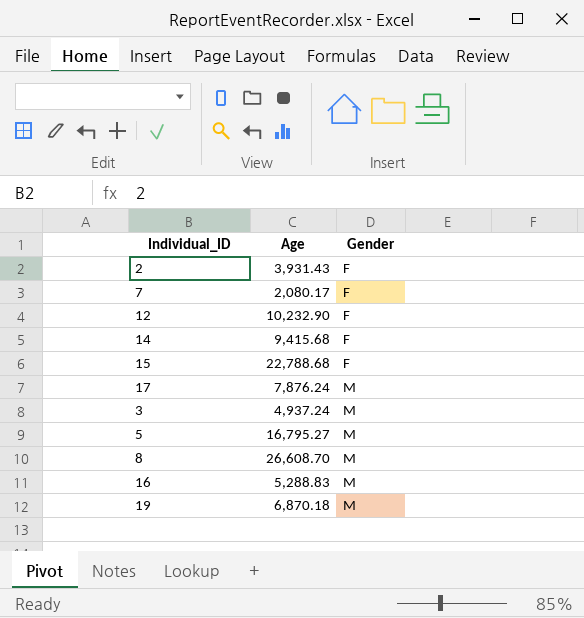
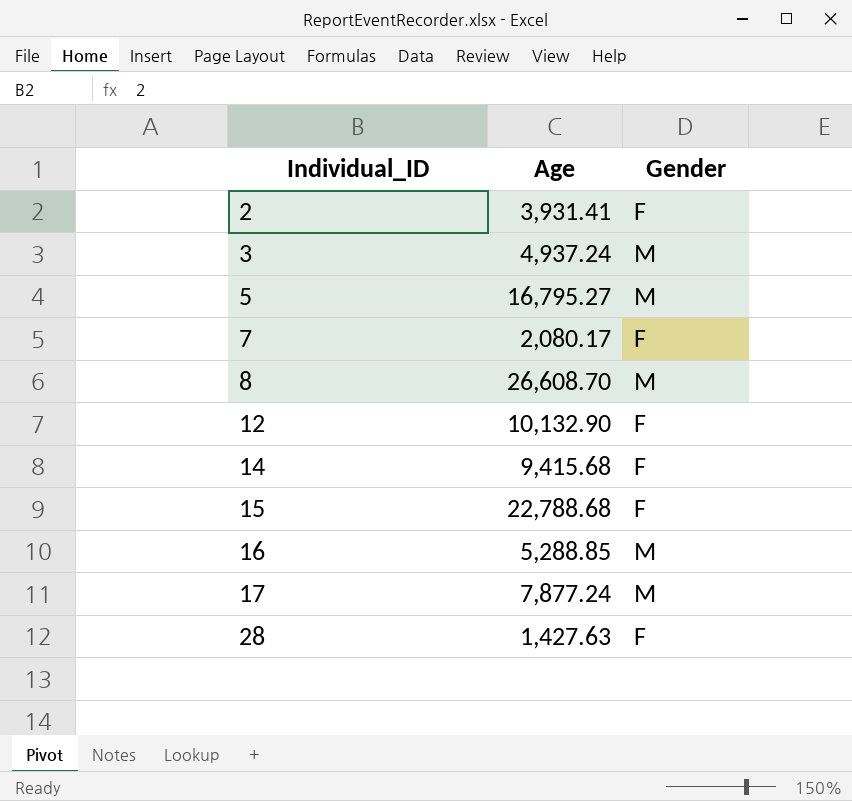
row order: Gender ascending -> Individual_ID ascending
row 19: 6,870.18 | M -> none
2 | Age: 3,931.43 -> 3,931.41
12 | Age: 10,232.90 -> 10,132.90
16 | Age: 5,288.83 -> 5,288.85
17 | Age: 7,876.24 -> 7,877.24
row 28: none -> 1,427.63 | F

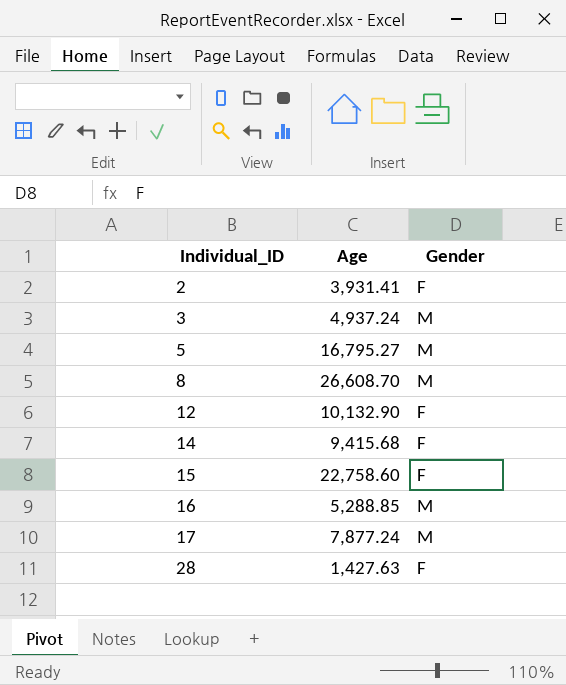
row 7: 2,080.17 | F -> none
15 | Age: 22,788.68 -> 22,758.60

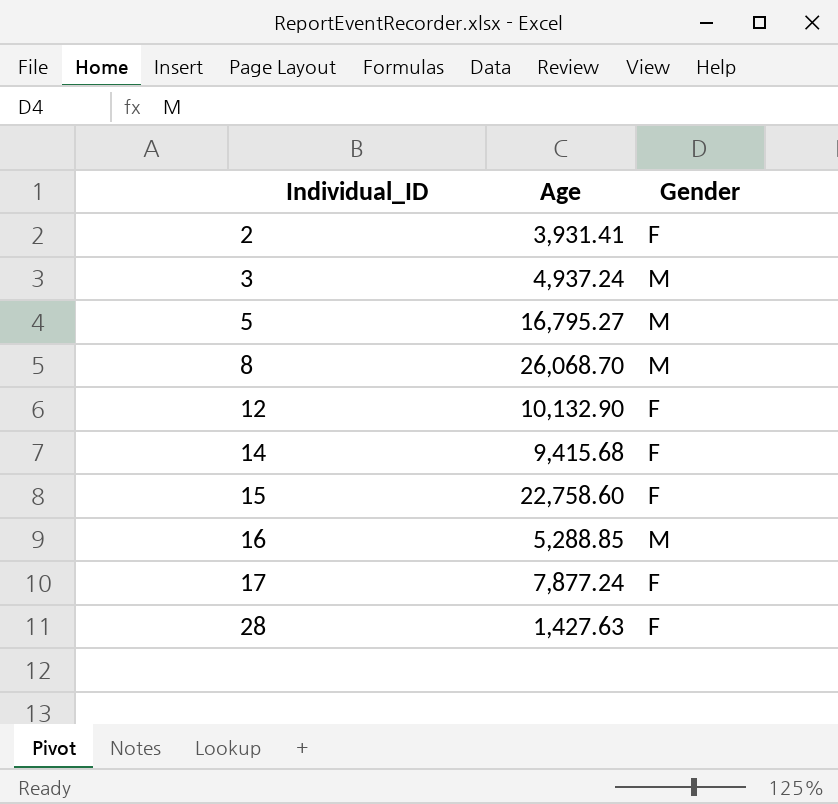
8 | Age: 26,608.70 -> 26,068.70
17 | Gender: M -> F

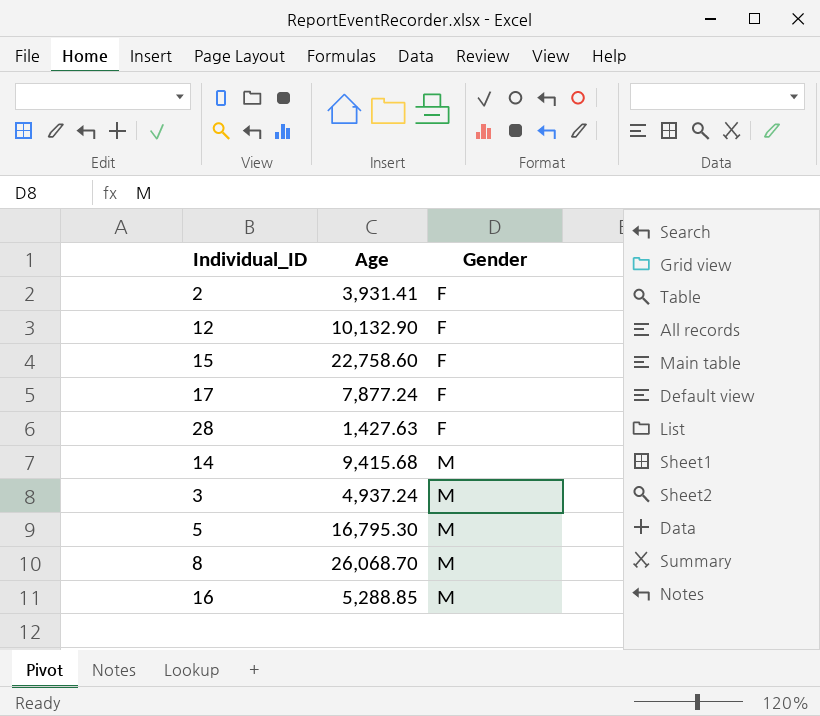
row order: Individual_ID ascending -> Gender ascending
14 | Gender: F -> M
5 | Age: 16,795.27 -> 16,795.30

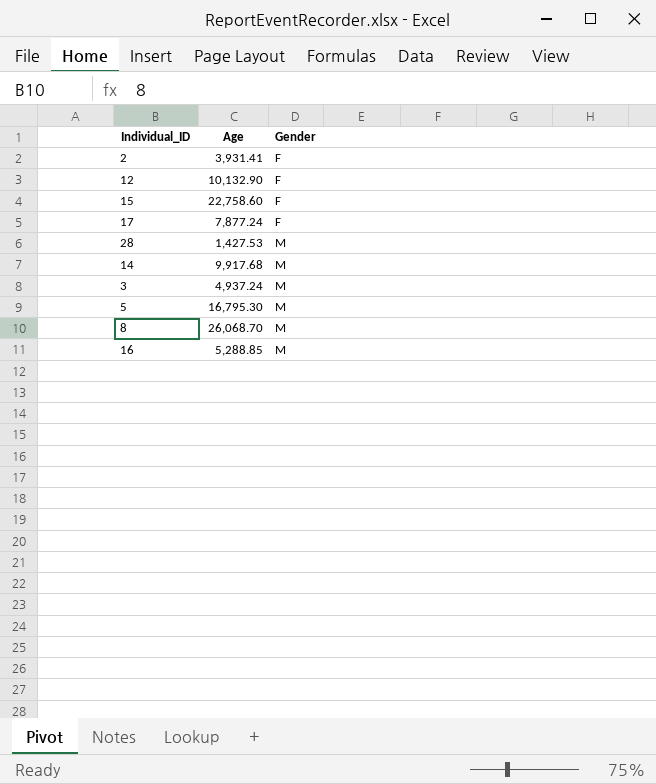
28 | Age: 1,427.63 -> 1,427.53
28 | Gender: F -> M
14 | Age: 9,415.68 -> 9,917.68

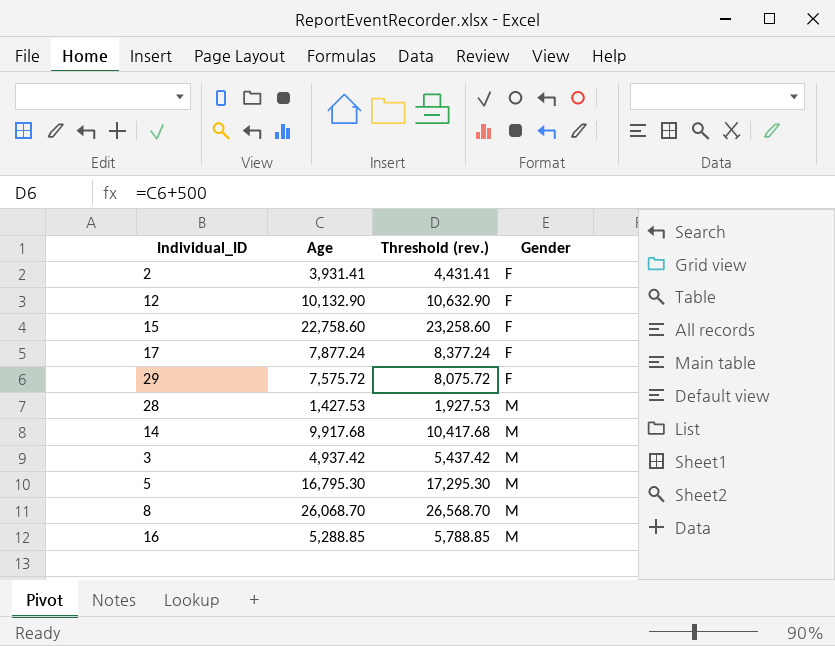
column Threshold (rev.) | formula: none -> [Age] + 500
row 29: none -> 7,575.72 | 8,075.72 | F
3 | Age: 4,937.24 -> 4,937.42

